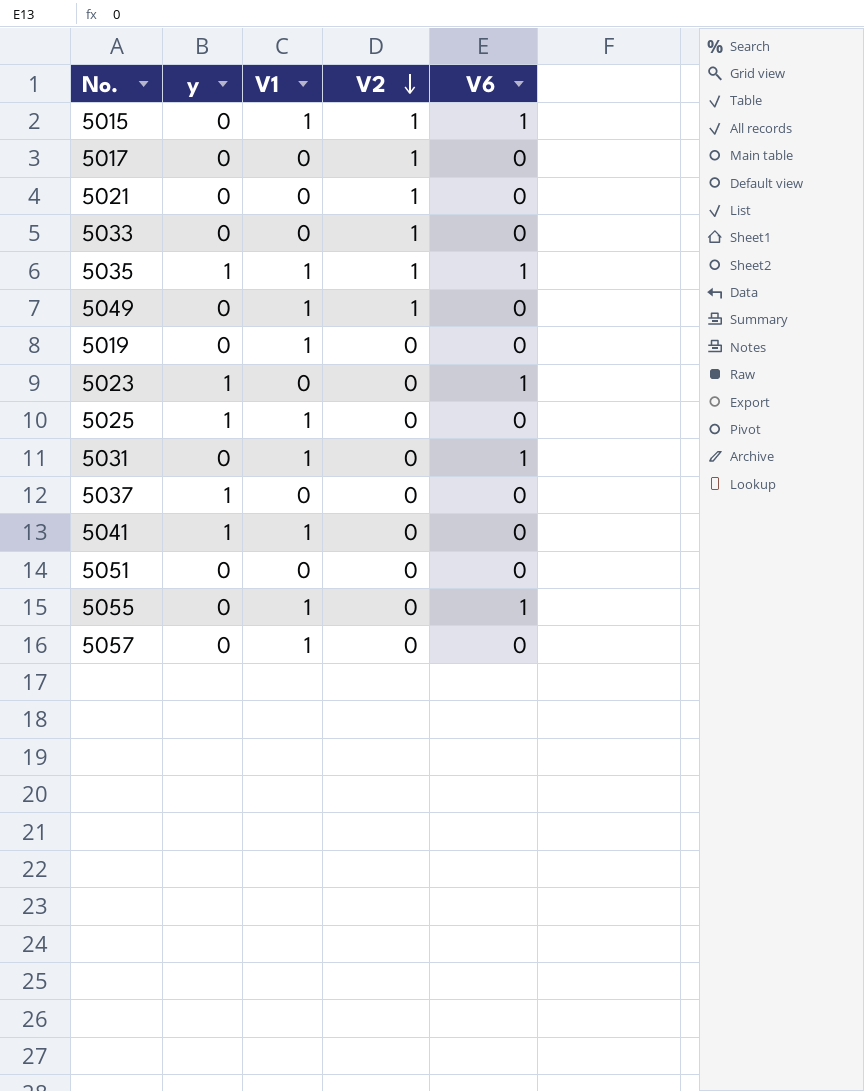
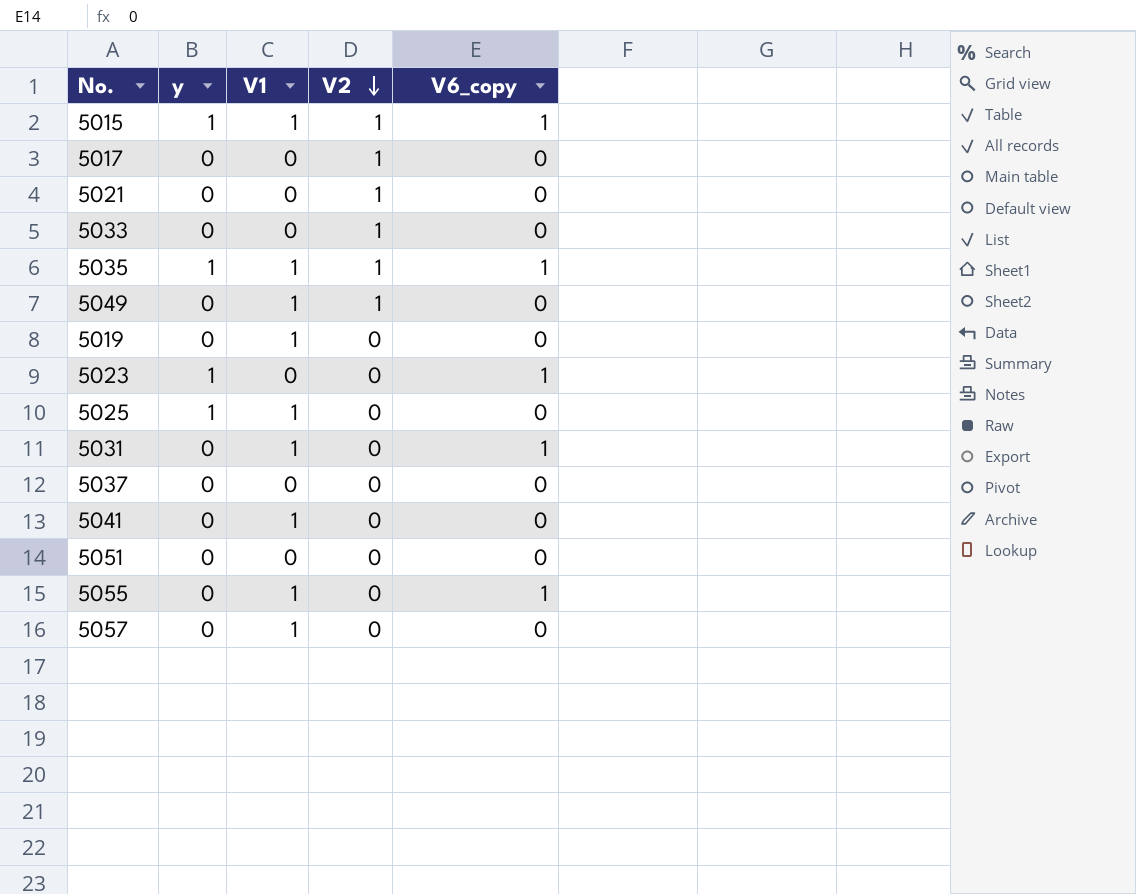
column name: V6 -> V6_copy
5015 | y: 0 -> 1
5037 | y: 1 -> 0
5041 | y: 1 -> 0

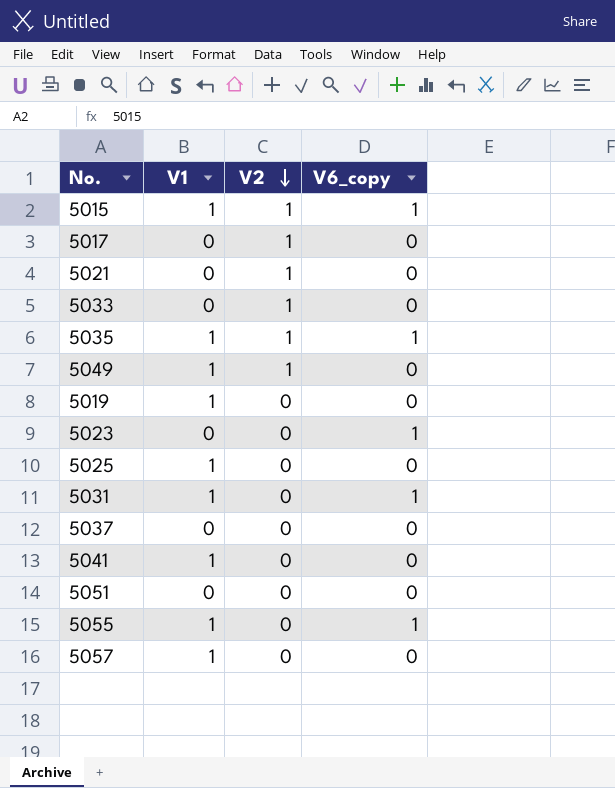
column y | position: 2 -> none

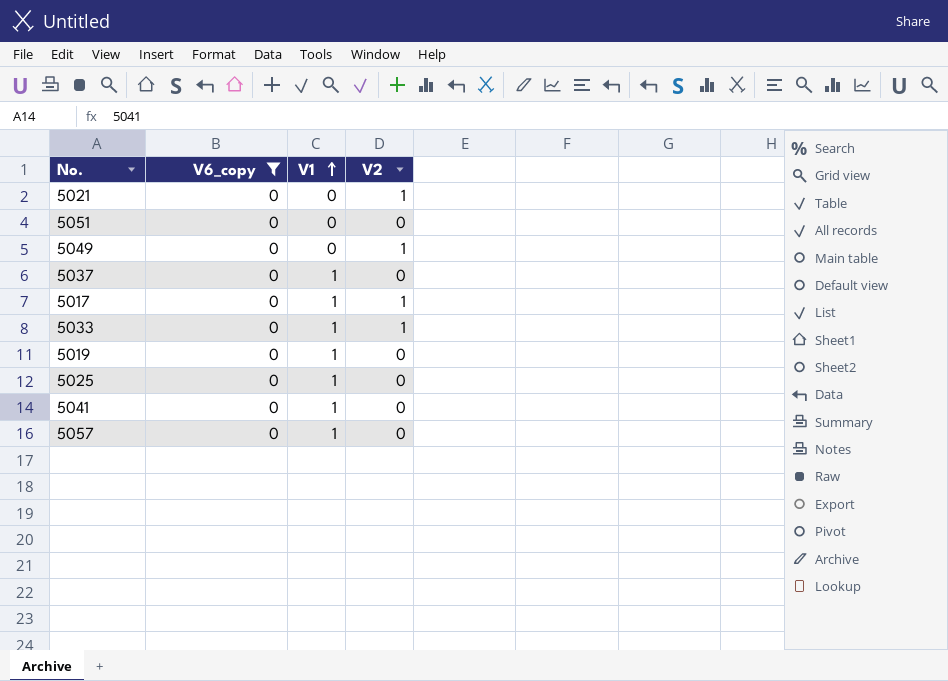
filter: none -> V6_copy = 0
row order: V2 descending -> V1 ascending
column V6_copy | position: 4 -> 2
5049 | V1: 1 -> 0
5037 | V1: 0 -> 1
5017 | V1: 0 -> 1
5033 | V1: 0 -> 1

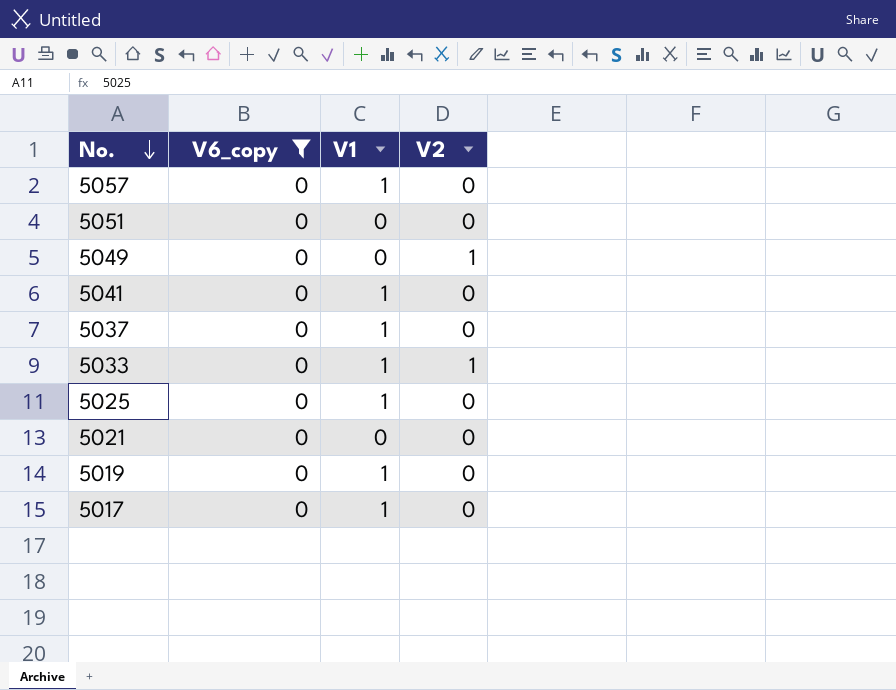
row order: V1 ascending -> No. descending
5021 | V2: 1 -> 0
5017 | V2: 1 -> 0

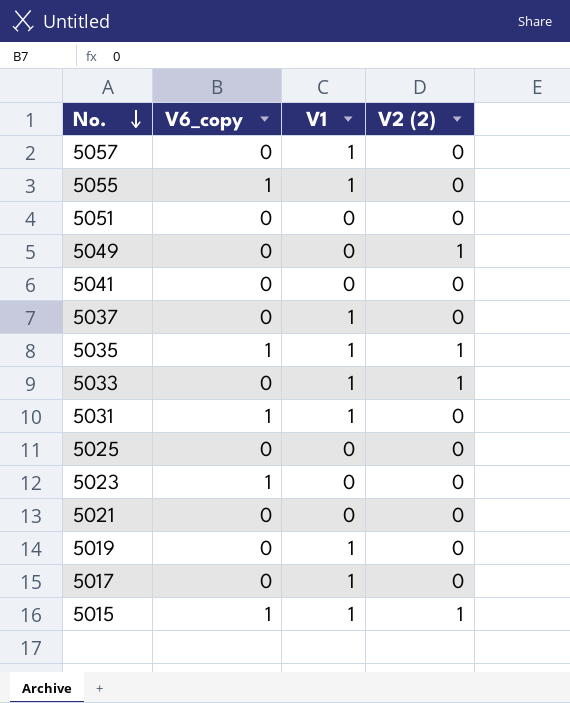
filter: V6_copy = 0 -> none
column name: V2 -> V2 (2)
5041 | V1: 1 -> 0
5025 | V1: 1 -> 0

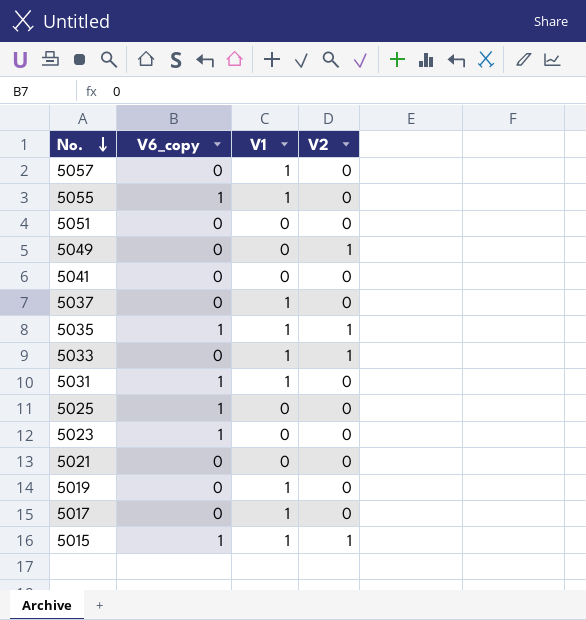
column name: V2 (2) -> V2
5025 | V6_copy: 0 -> 1

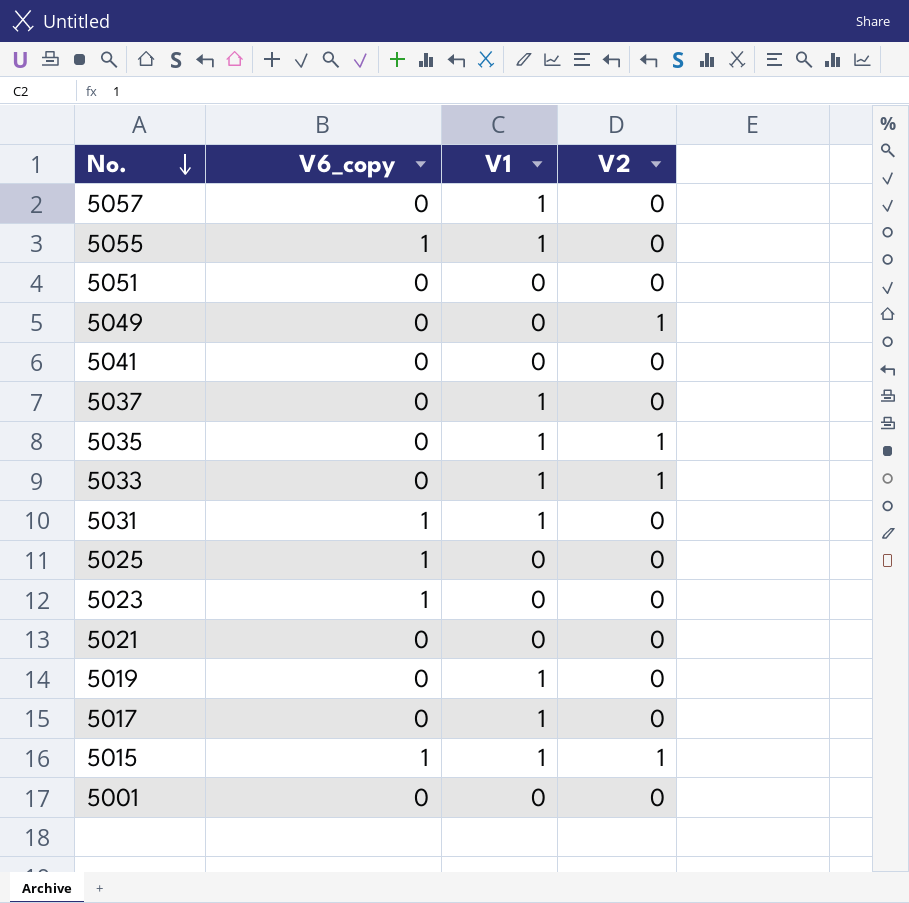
5035 | V6_copy: 1 -> 0
row 5001: none -> 0 | 0 | 0

